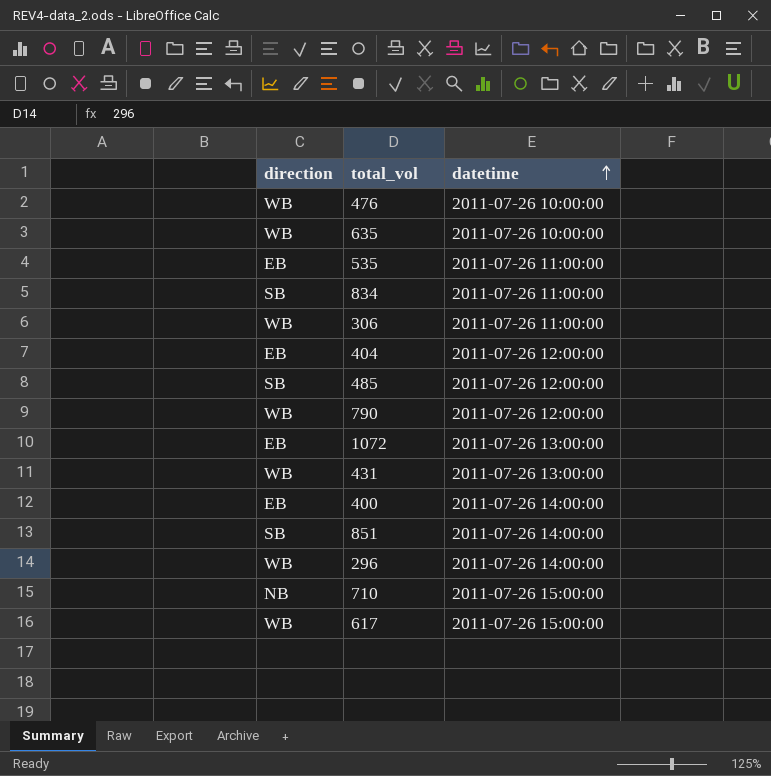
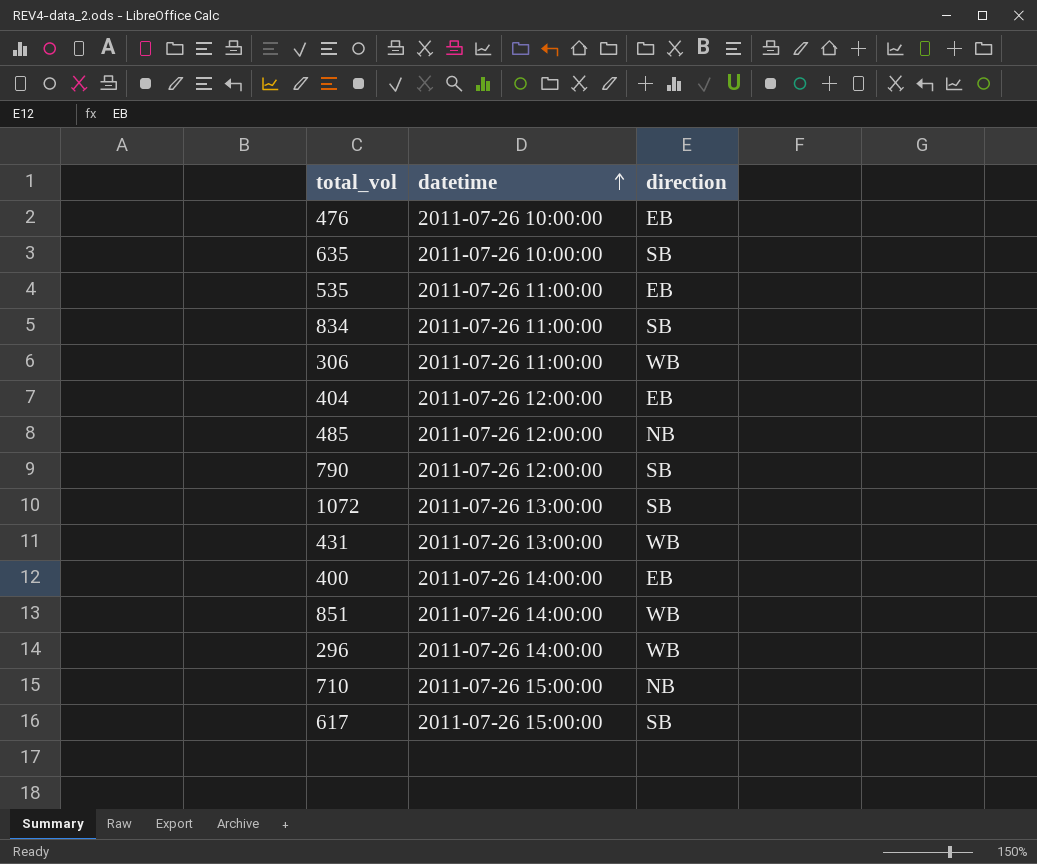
column direction | position: 1 -> 3
476 | direction: WB -> EB
635 | direction: WB -> SB
485 | direction: SB -> NB
790 | direction: WB -> SB
1072 | direction: EB -> SB
851 | direction: SB -> WB
617 | direction: WB -> SB

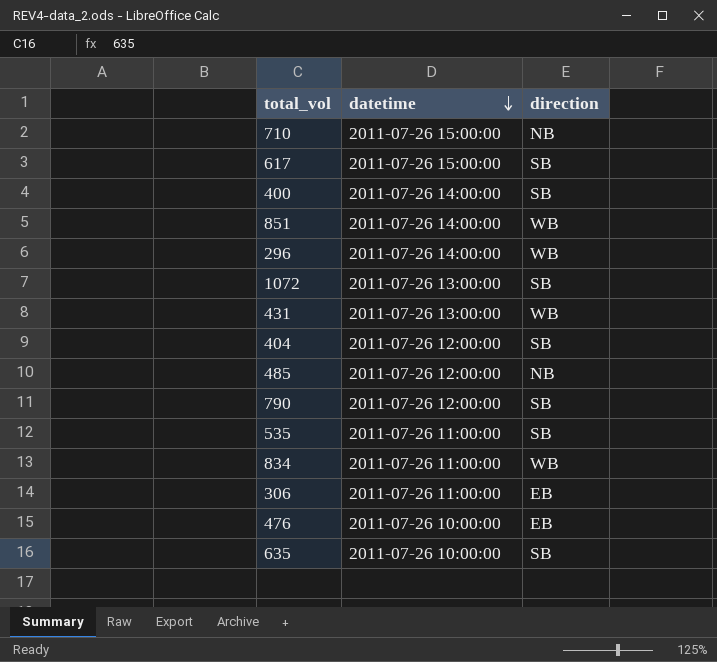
row order: datetime ascending -> datetime descending
400 | direction: EB -> SB
404 | direction: EB -> SB
535 | direction: EB -> SB
834 | direction: SB -> WB
306 | direction: WB -> EB

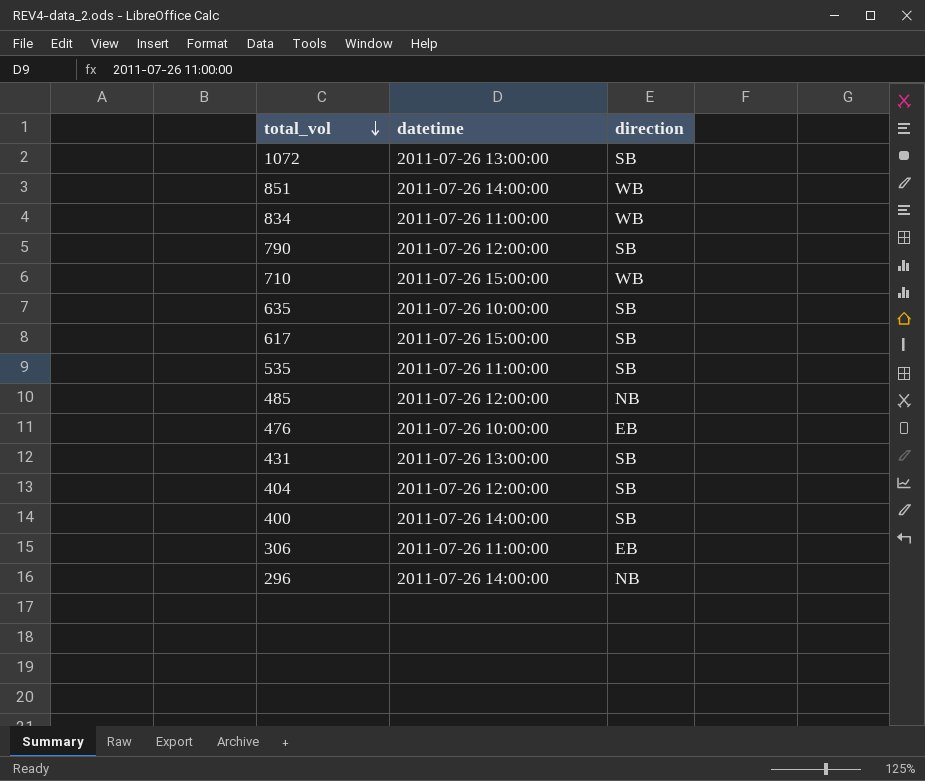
row order: datetime descending -> total_vol descending
710 | direction: NB -> WB
431 | direction: WB -> SB
296 | direction: WB -> NB

